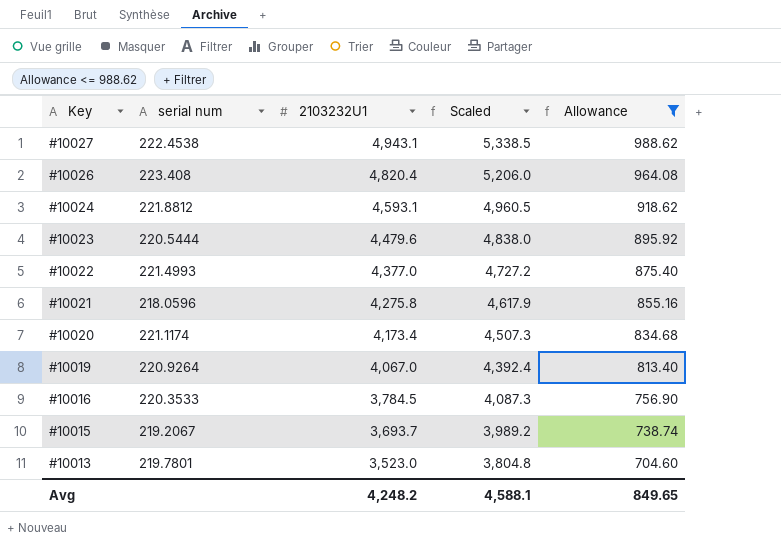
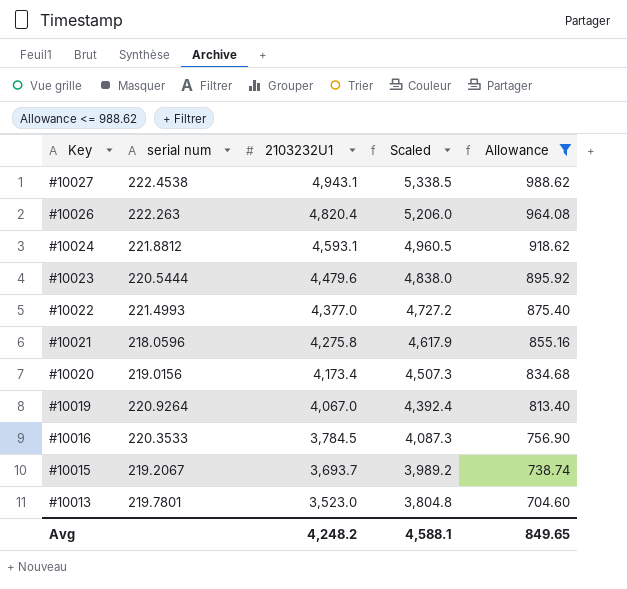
#10026 | serial num: 223.408 -> 222.263
#10020 | serial num: 221.1174 -> 219.0156

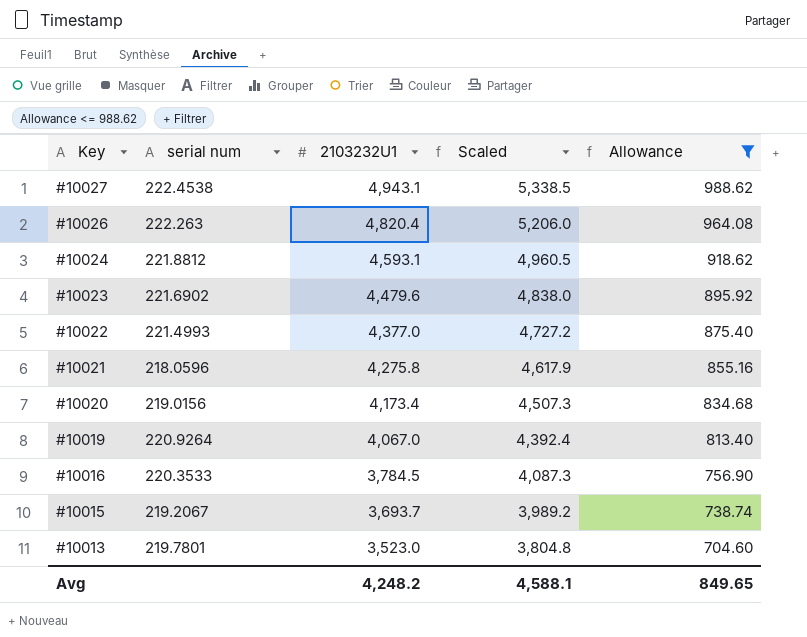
#10023 | serial num: 220.5444 -> 221.6902

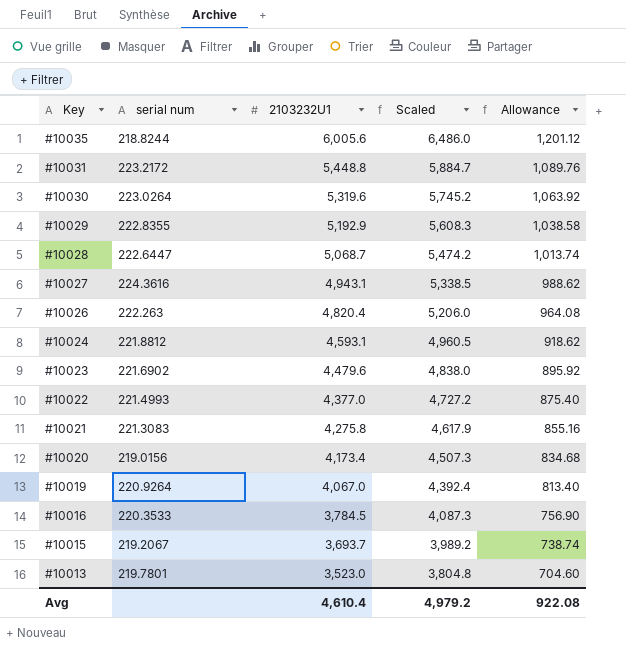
filter: Allowance <= 988.62 -> none
#10027 | serial num: 222.4538 -> 224.3616
#10021 | serial num: 218.0596 -> 221.3083
Avg | 2103232U1: 4,248.2 -> 4,610.4
Avg | Scaled: 4,588.1 -> 4,979.2
Avg | Allowance: 849.65 -> 922.08

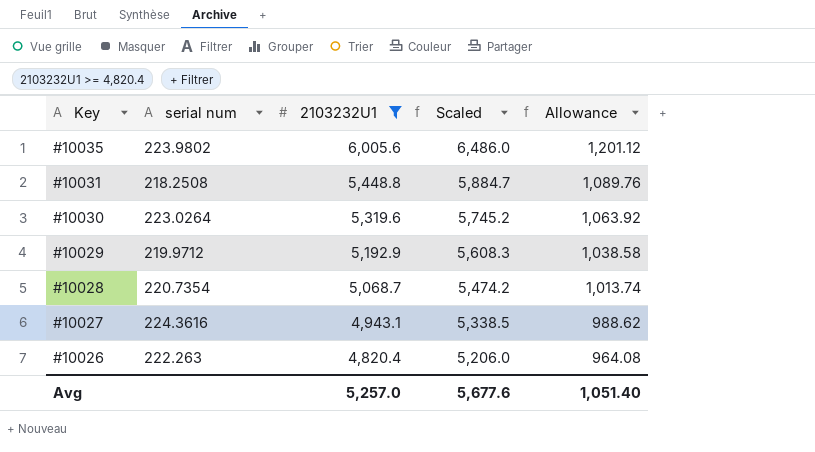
filter: none -> 2103232U1 >= 4,820.4
#10035 | serial num: 218.8244 -> 223.9802
#10031 | serial num: 223.2172 -> 218.2508
#10029 | serial num: 222.8355 -> 219.9712
#10028 | serial num: 222.6447 -> 220.7354
Avg | 2103232U1: 4,610.4 -> 5,257.0
Avg | Scaled: 4,979.2 -> 5,677.6
Avg | Allowance: 922.08 -> 1,051.40

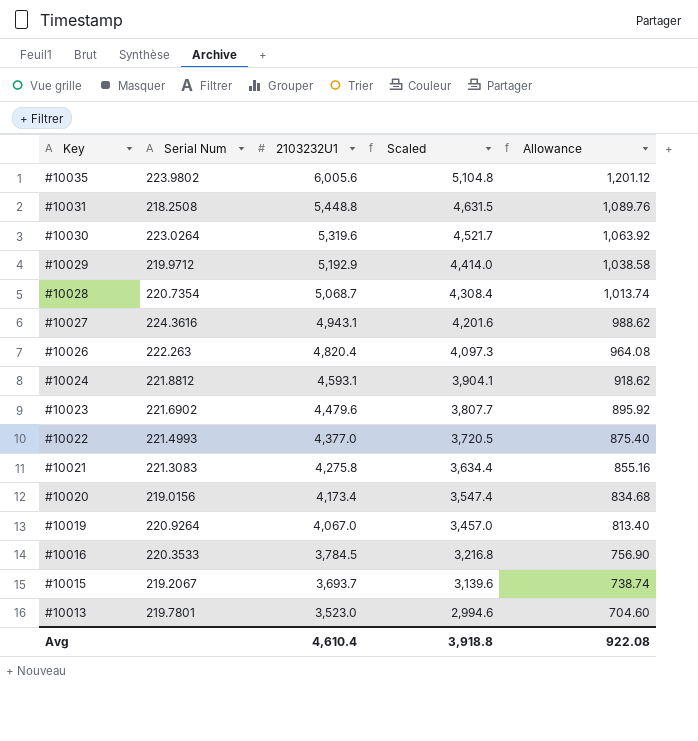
filter: 2103232U1 >= 4,820.4 -> none
column name: serial num -> Serial Num
column Scaled | formula: [2103232U1] * 1.08 -> [2103232U1] * 0.85
Avg | 2103232U1: 5,257.0 -> 4,610.4
Avg | Scaled: 5,677.6 -> 3,918.8
Avg | Allowance: 1,051.40 -> 922.08

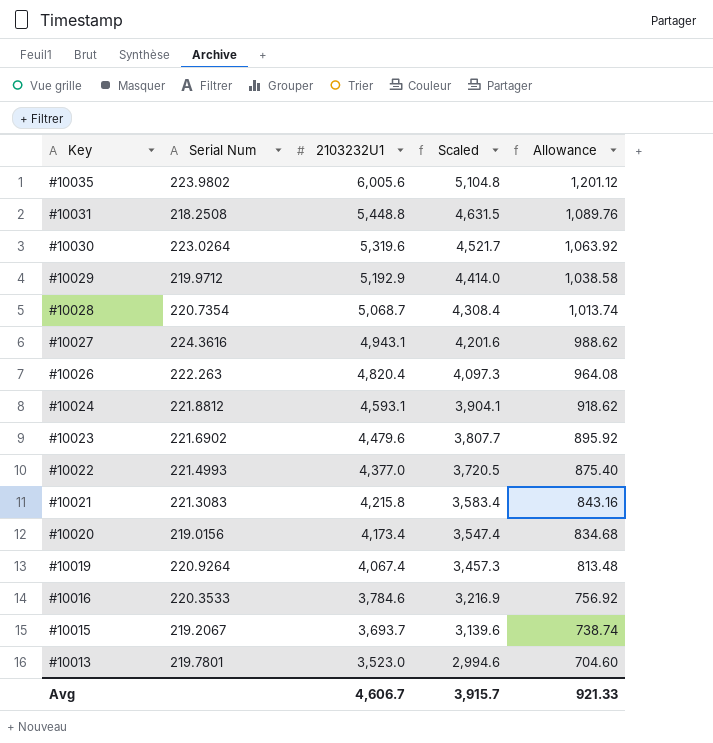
#10021 | 2103232U1: 4,275.8 -> 4,215.8
#10021 | Scaled: 3,634.4 -> 3,583.4
#10021 | Allowance: 855.16 -> 843.16
#10019 | 2103232U1: 4,067.0 -> 4,067.4
#10019 | Scaled: 3,457.0 -> 3,457.3
#10019 | Allowance: 813.40 -> 813.48
#10016 | 2103232U1: 3,784.5 -> 3,784.6
#10016 | Scaled: 3,216.8 -> 3,216.9
#10016 | Allowance: 756.90 -> 756.92
Avg | 2103232U1: 4,610.4 -> 4,606.7
Avg | Scaled: 3,918.8 -> 3,915.7
Avg | Allowance: 922.08 -> 921.33

